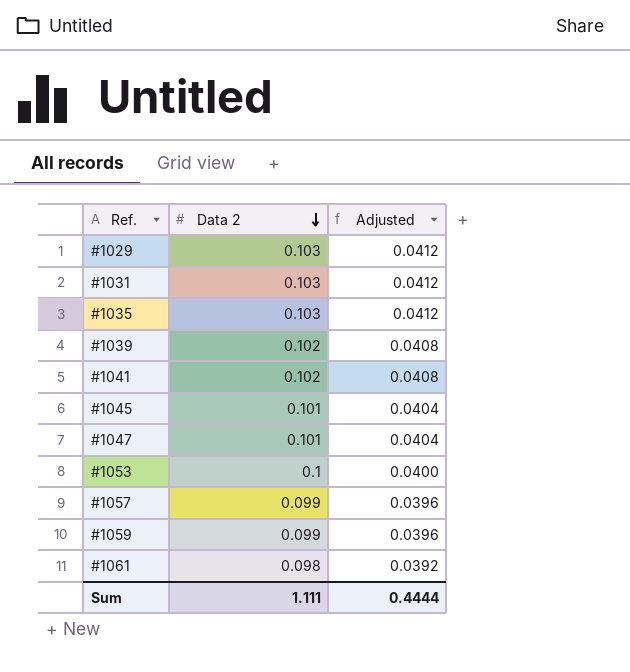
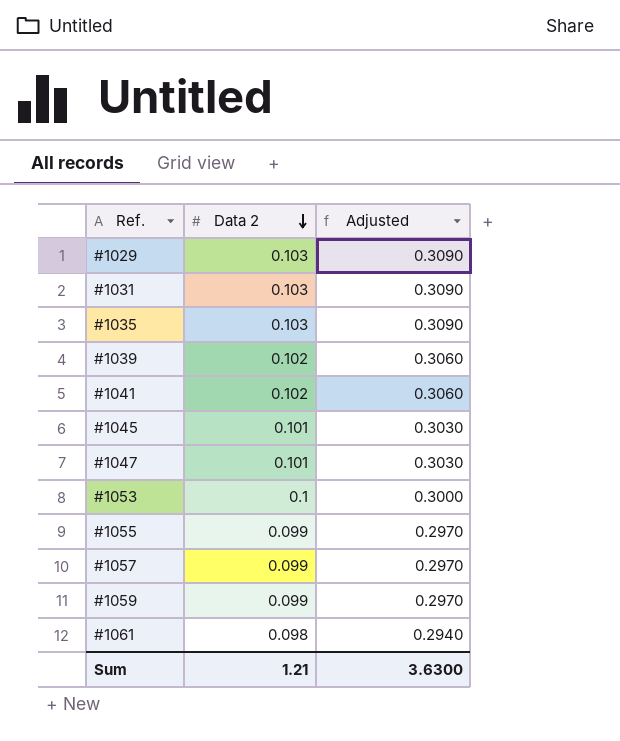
column Adjusted | formula: [Data 2] * 0.4 -> [Data 2] * 3
row #1055: none -> 0.099 | 0.2970
Sum | Data 2: 1.111 -> 1.21
Sum | Adjusted: 0.4444 -> 3.6300

